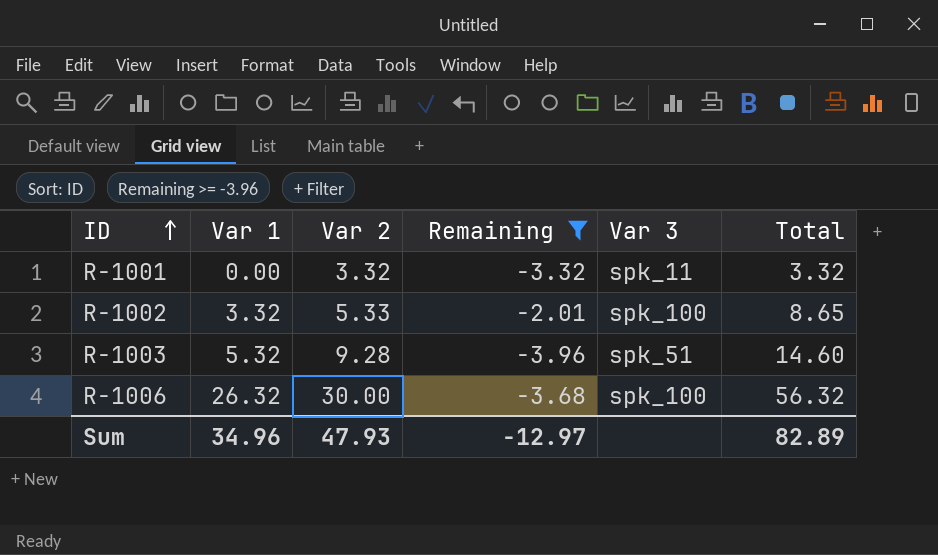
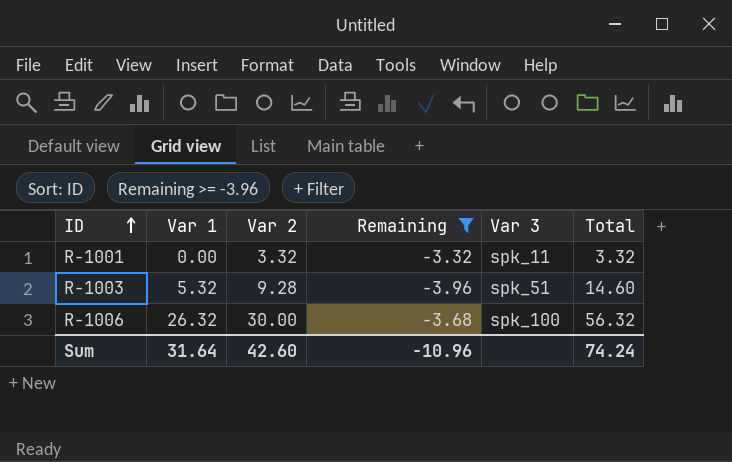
row R-1002: 3.32 | 5.33 | -2.01 | spk_100 | 8.65 -> none
Sum | Var 1: 34.96 -> 31.64
Sum | Var 2: 47.93 -> 42.60
Sum | Remaining: -12.97 -> -10.96
Sum | Total: 82.89 -> 74.24

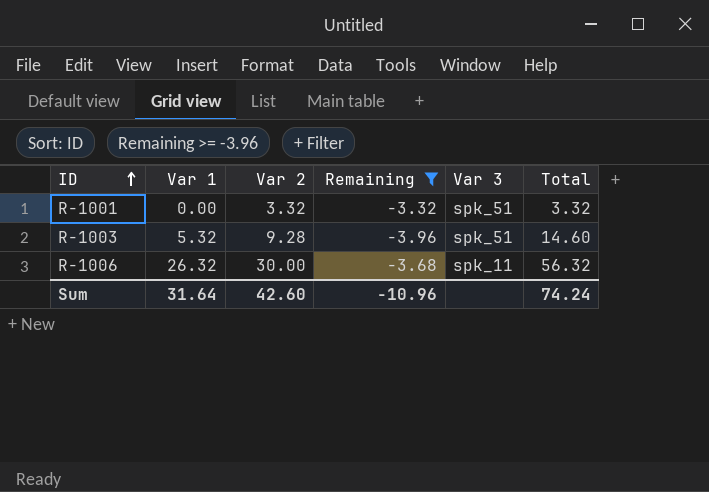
R-1001 | Var 3: spk_11 -> spk_51
R-1006 | Var 3: spk_100 -> spk_11

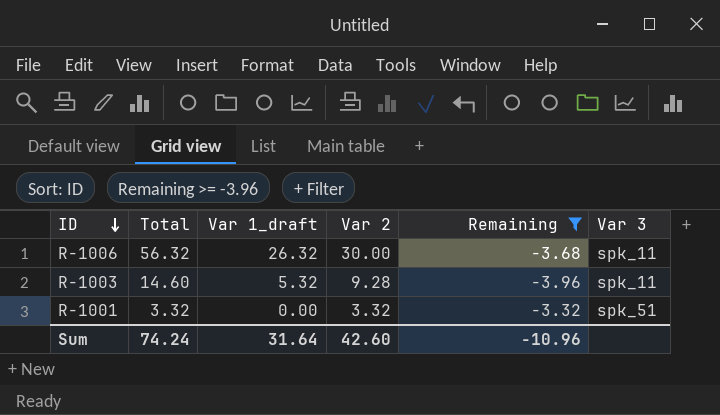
row order: ID ascending -> ID descending
column Total | position: 6 -> 2
column name: Var 1 -> Var 1_draft
R-1003 | Var 3: spk_51 -> spk_11

